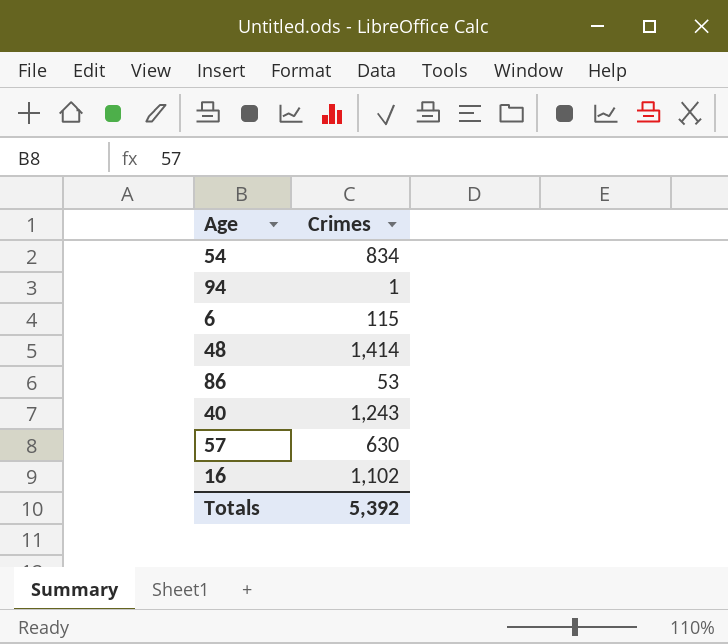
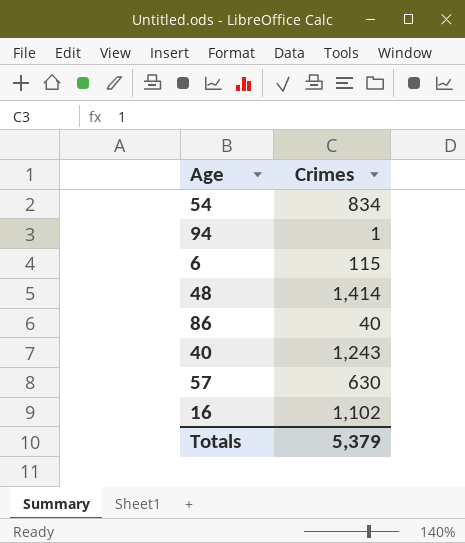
86 | Crimes: 53 -> 40
Totals | Crimes: 5,392 -> 5,379

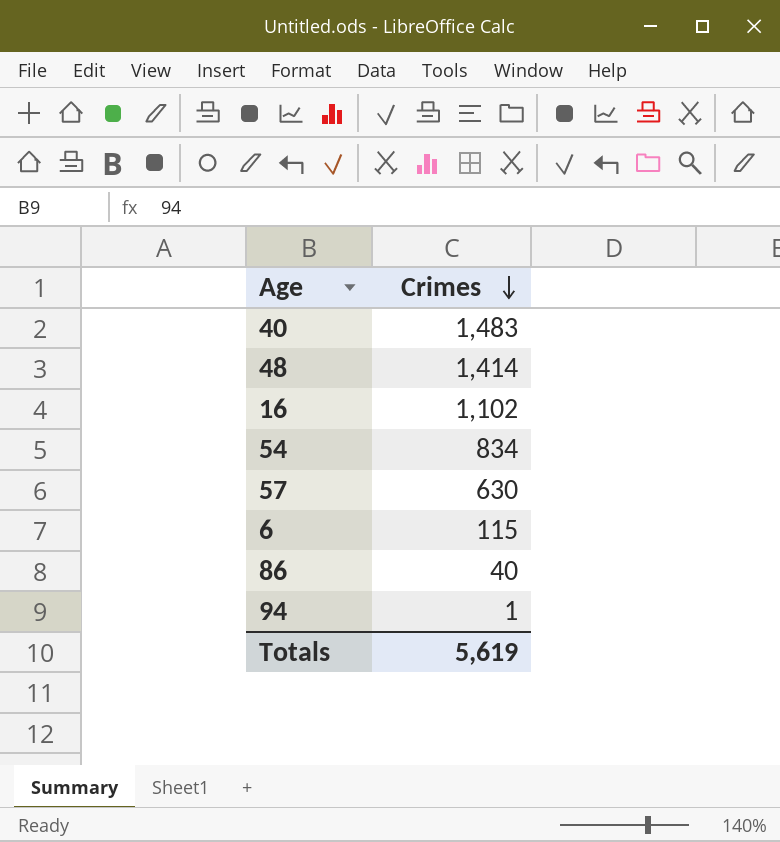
row order: none -> Crimes descending
40 | Crimes: 1,243 -> 1,483
Totals | Crimes: 5,379 -> 5,619

